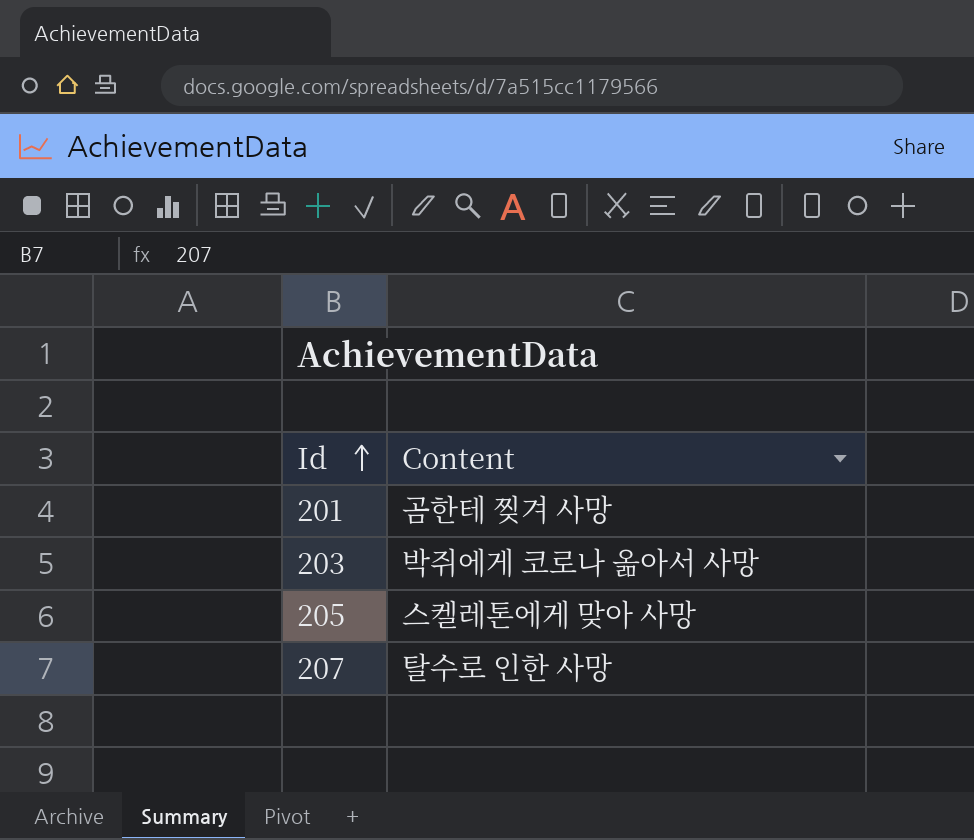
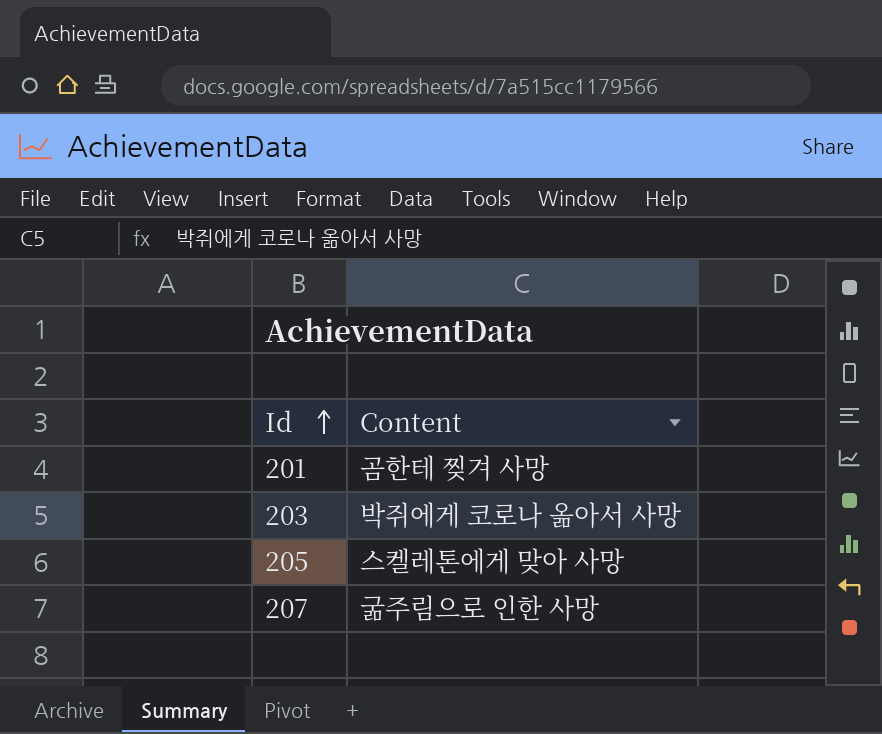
207 | Content: 탈수로 인한 사망 -> 굶주림으로 인한 사망

